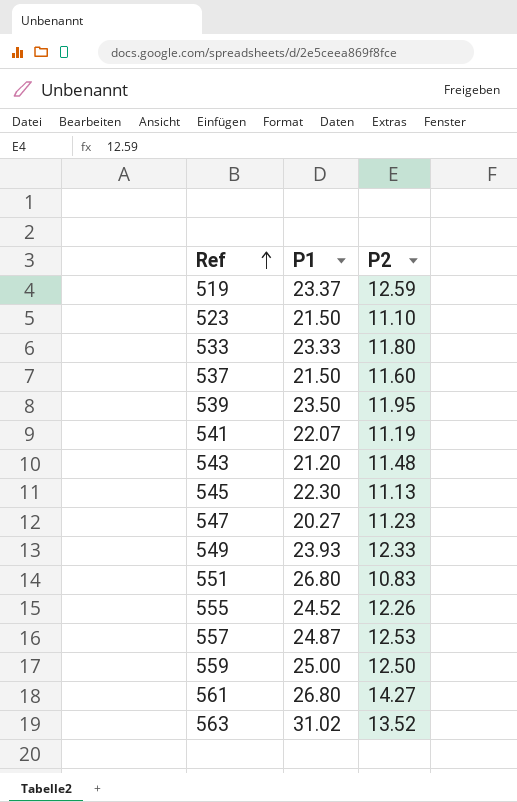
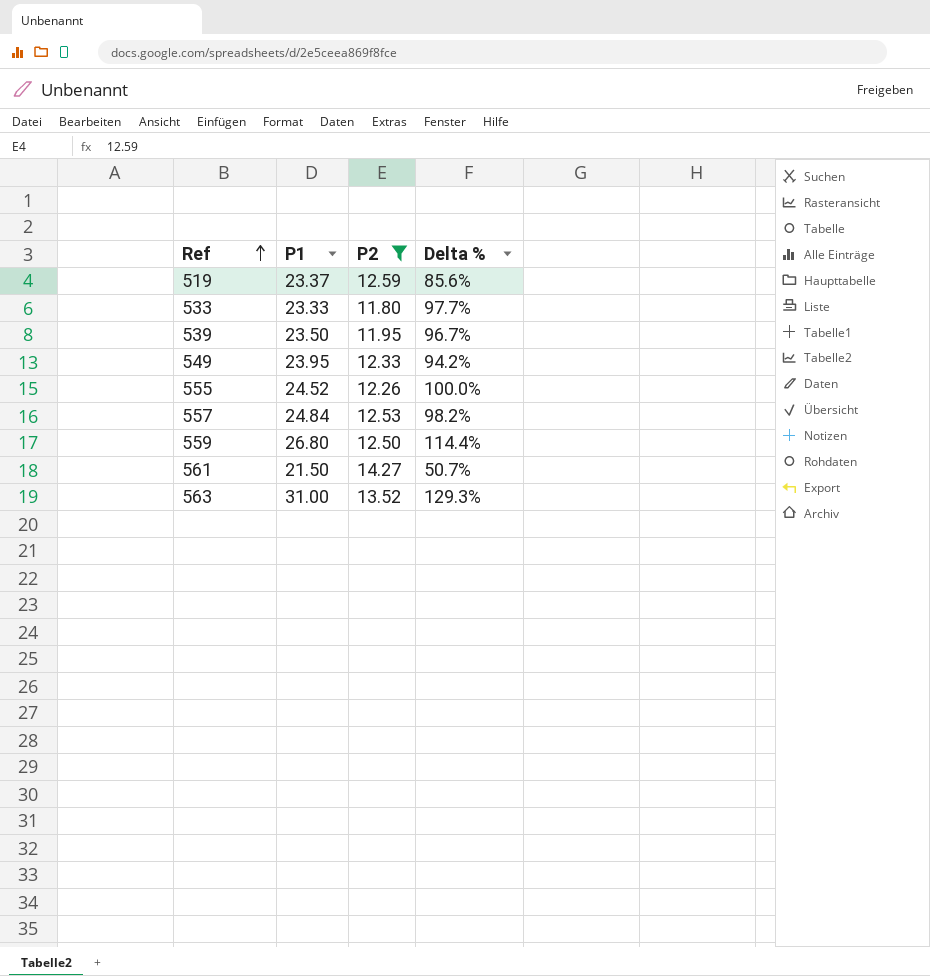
filter: none -> P2 >= 11.80
column Delta % | formula: none -> ([P1] - [P2]) / [P2]
549 | P1: 23.93 -> 23.95
557 | P1: 24.87 -> 24.84
559 | P1: 25.00 -> 26.80
561 | P1: 26.80 -> 21.50
563 | P1: 31.02 -> 31.00

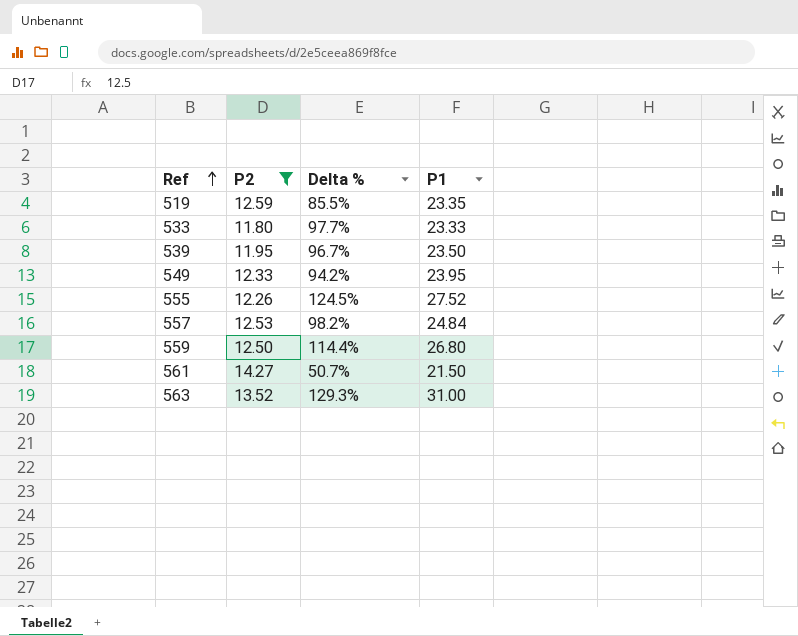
column P1 | position: 2 -> 4
519 | Delta %: 85.6% -> 85.5%
519 | P1: 23.37 -> 23.35
555 | Delta %: 100.0% -> 124.5%
555 | P1: 24.52 -> 27.52

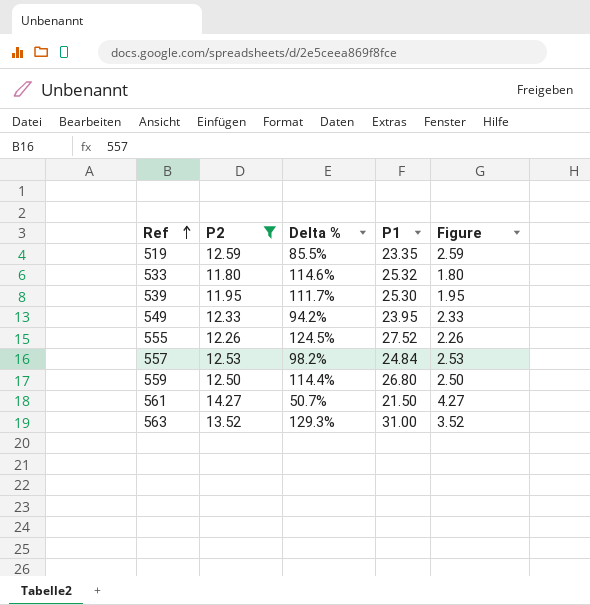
column Figure | formula: none -> [P2] - 10
533 | Delta %: 97.7% -> 114.6%
533 | P1: 23.33 -> 25.32
539 | Delta %: 96.7% -> 111.7%
539 | P1: 23.50 -> 25.30

